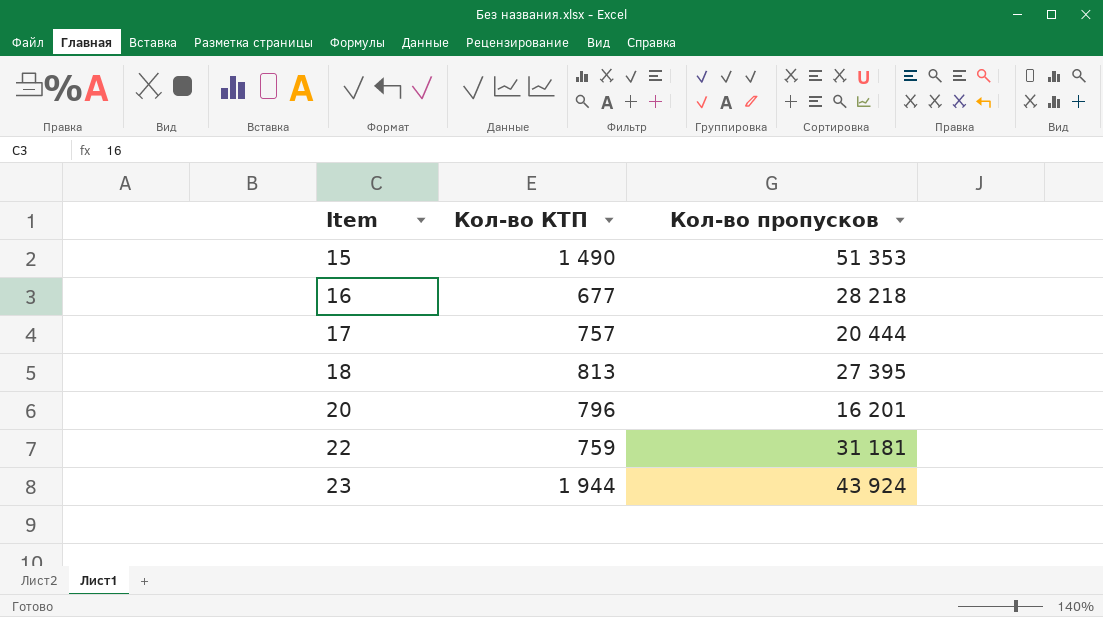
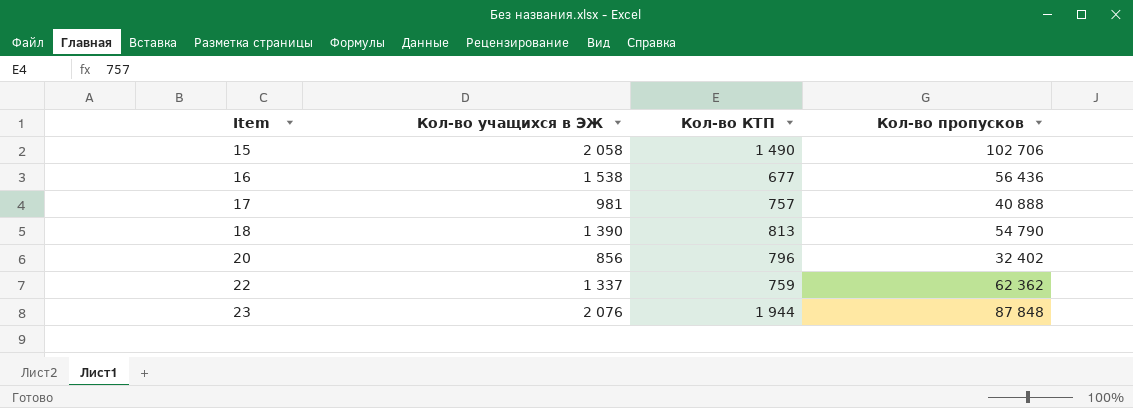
column Кол-во учащихся в ЭЖ | position: none -> 2
15 | Кол-во пропусков: 51 353 -> 102 706
16 | Кол-во пропусков: 28 218 -> 56 436
17 | Кол-во пропусков: 20 444 -> 40 888
18 | Кол-во пропусков: 27 395 -> 54 790
20 | Кол-во пропусков: 16 201 -> 32 402
22 | Кол-во пропусков: 31 181 -> 62 362
23 | Кол-во пропусков: 43 924 -> 87 848

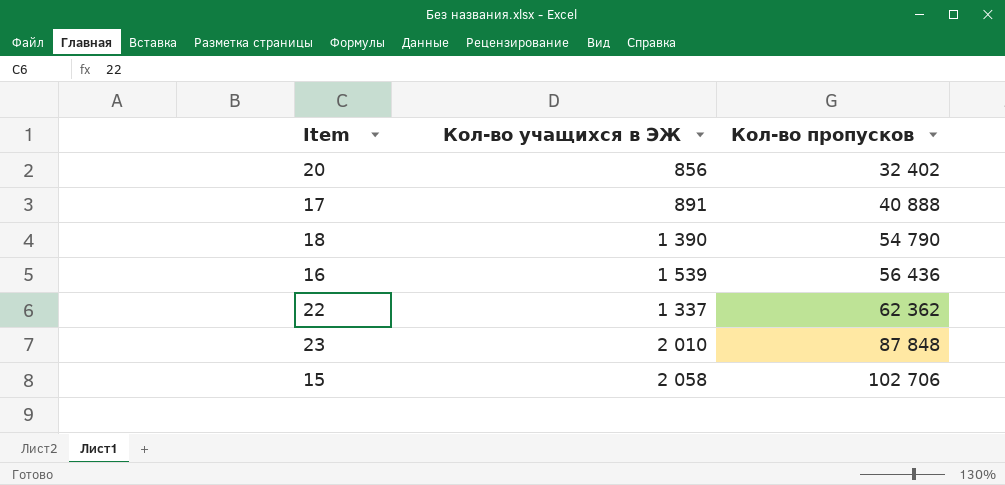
row order: Item ascending -> Кол-во пропусков ascending
column Кол-во КТП | position: 3 -> none
17 | Кол-во учащихся в ЭЖ: 981 -> 891
16 | Кол-во учащихся в ЭЖ: 1 538 -> 1 539
23 | Кол-во учащихся в ЭЖ: 2 076 -> 2 010

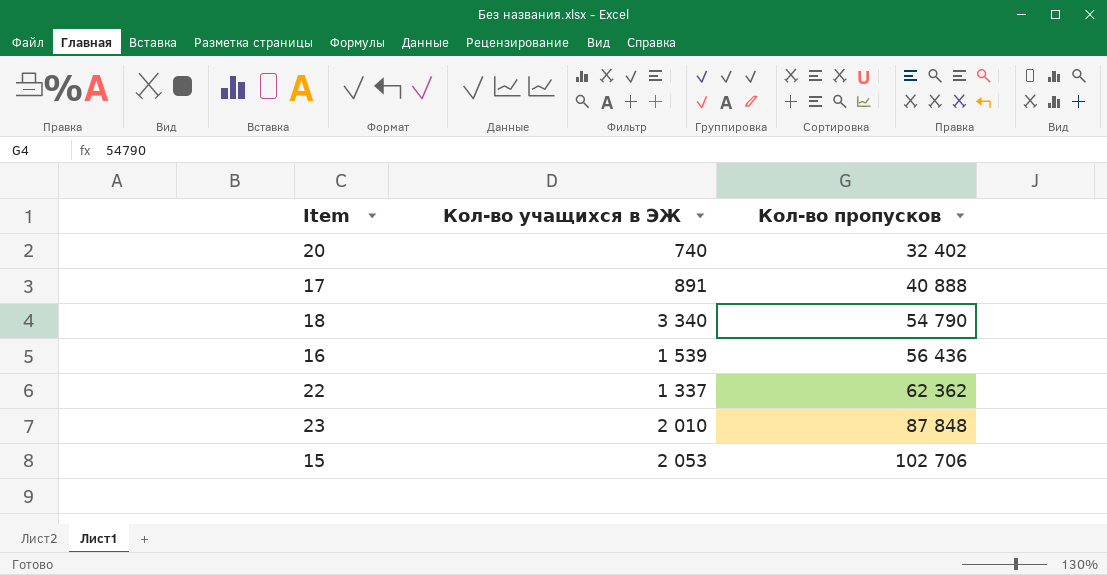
20 | Кол-во учащихся в ЭЖ: 856 -> 740
18 | Кол-во учащихся в ЭЖ: 1 390 -> 3 340
15 | Кол-во учащихся в ЭЖ: 2 058 -> 2 053

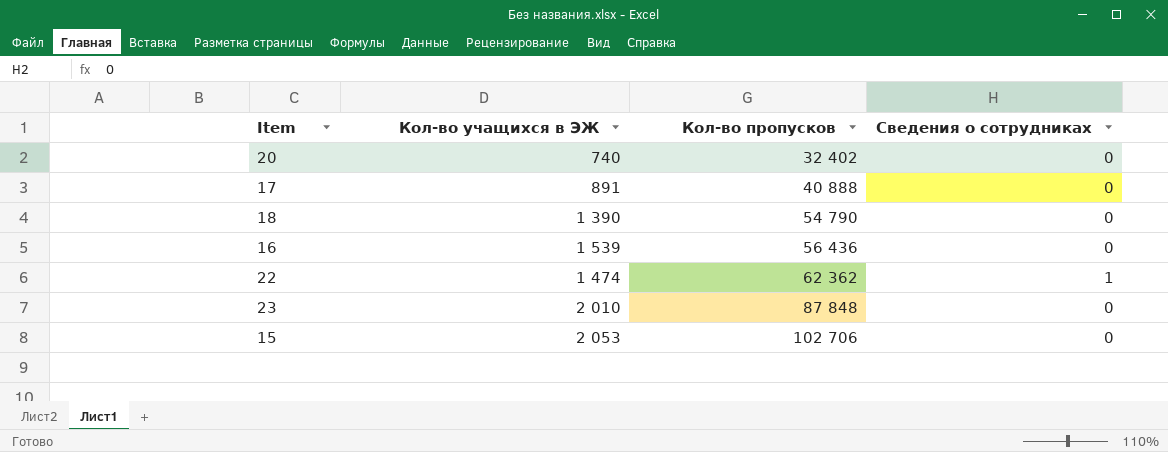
column Сведения о сотрудниках | position: none -> 4
18 | Кол-во учащихся в ЭЖ: 3 340 -> 1 390
22 | Кол-во учащихся в ЭЖ: 1 337 -> 1 474

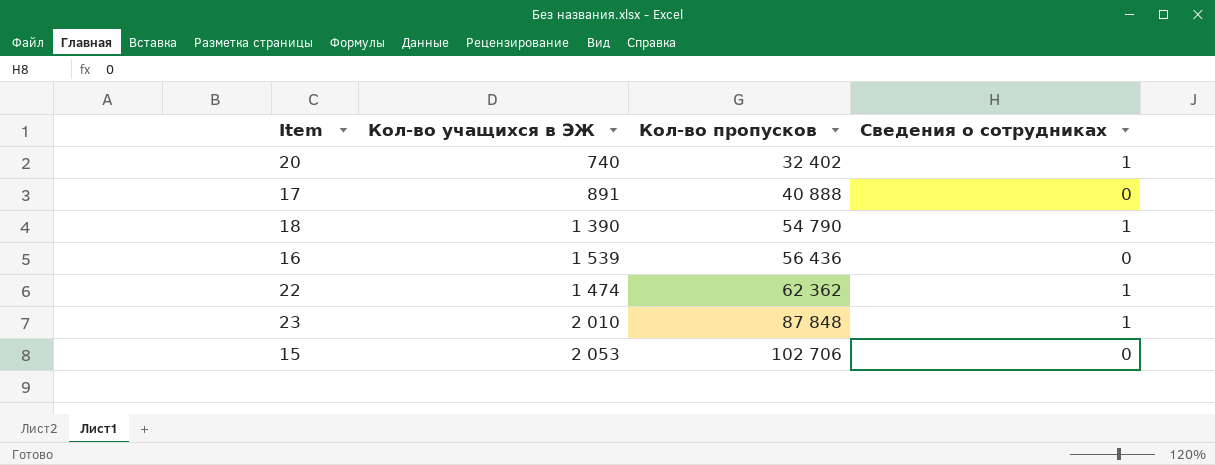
20 | Сведения о сотрудниках: 0 -> 1
18 | Сведения о сотрудниках: 0 -> 1
23 | Сведения о сотрудниках: 0 -> 1

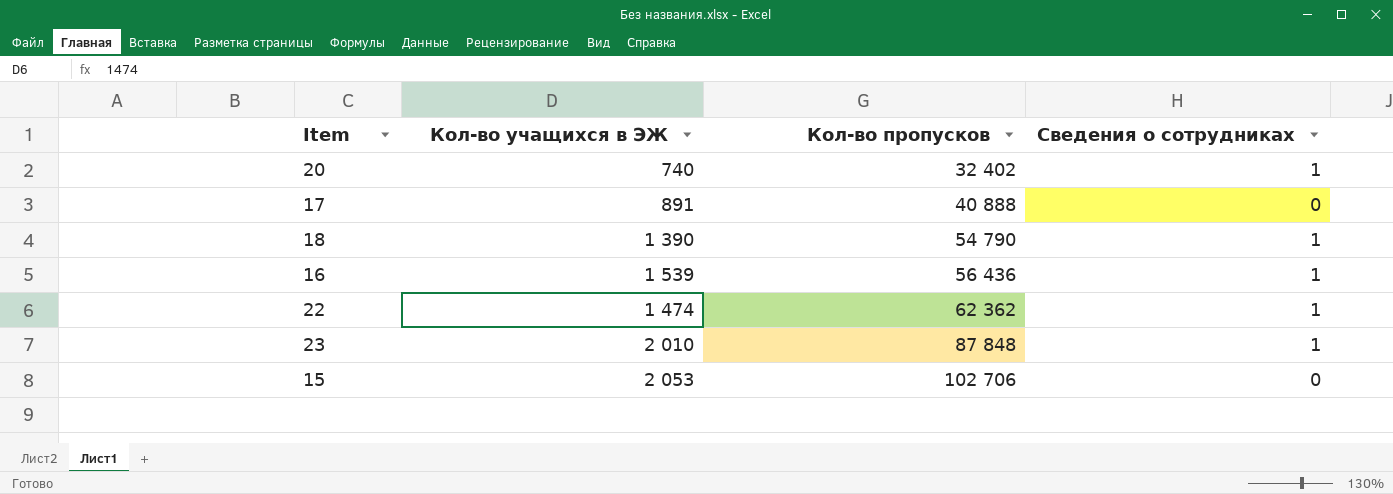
16 | Сведения о сотрудниках: 0 -> 1

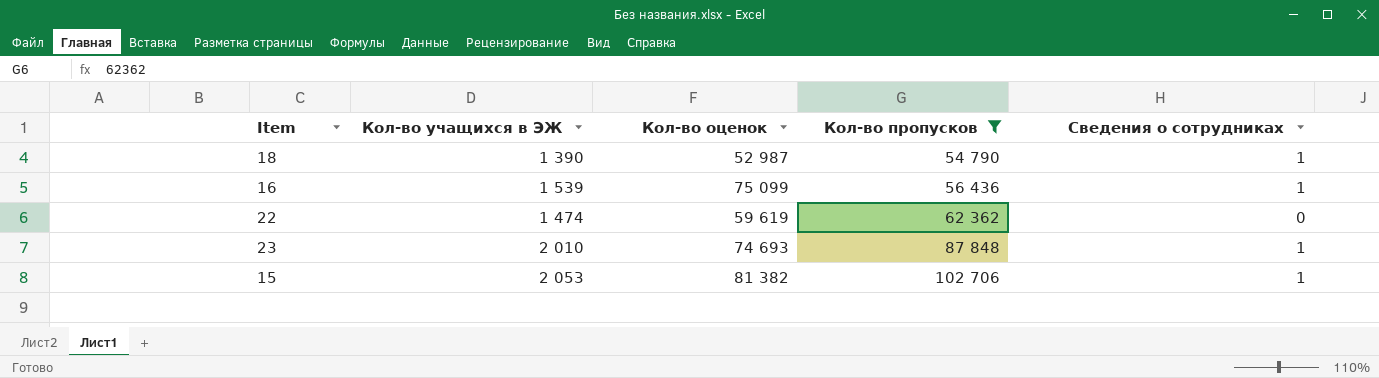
filter: none -> Кол-во пропусков >= 54 790
column Кол-во оценок | position: none -> 3
22 | Сведения о сотрудниках: 1 -> 0
15 | Сведения о сотрудниках: 0 -> 1

